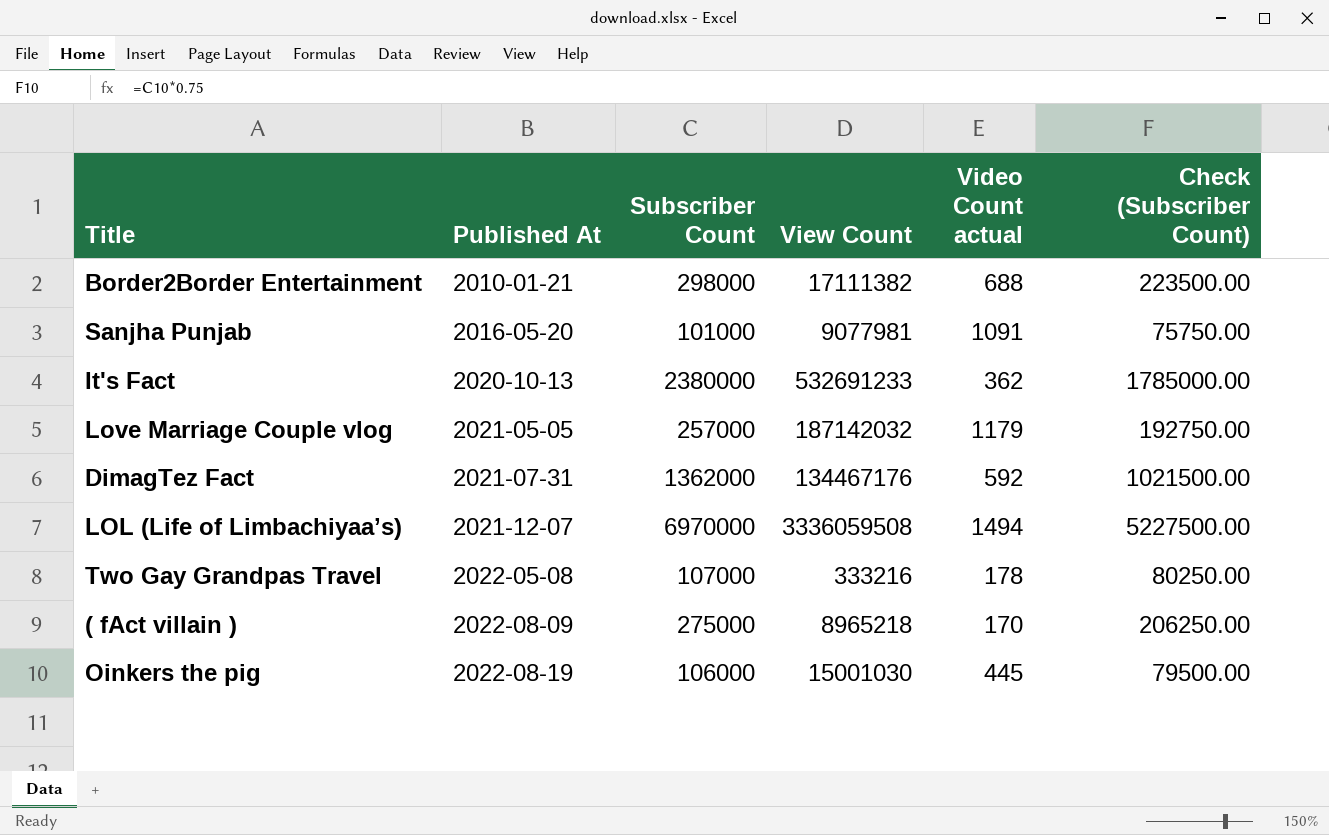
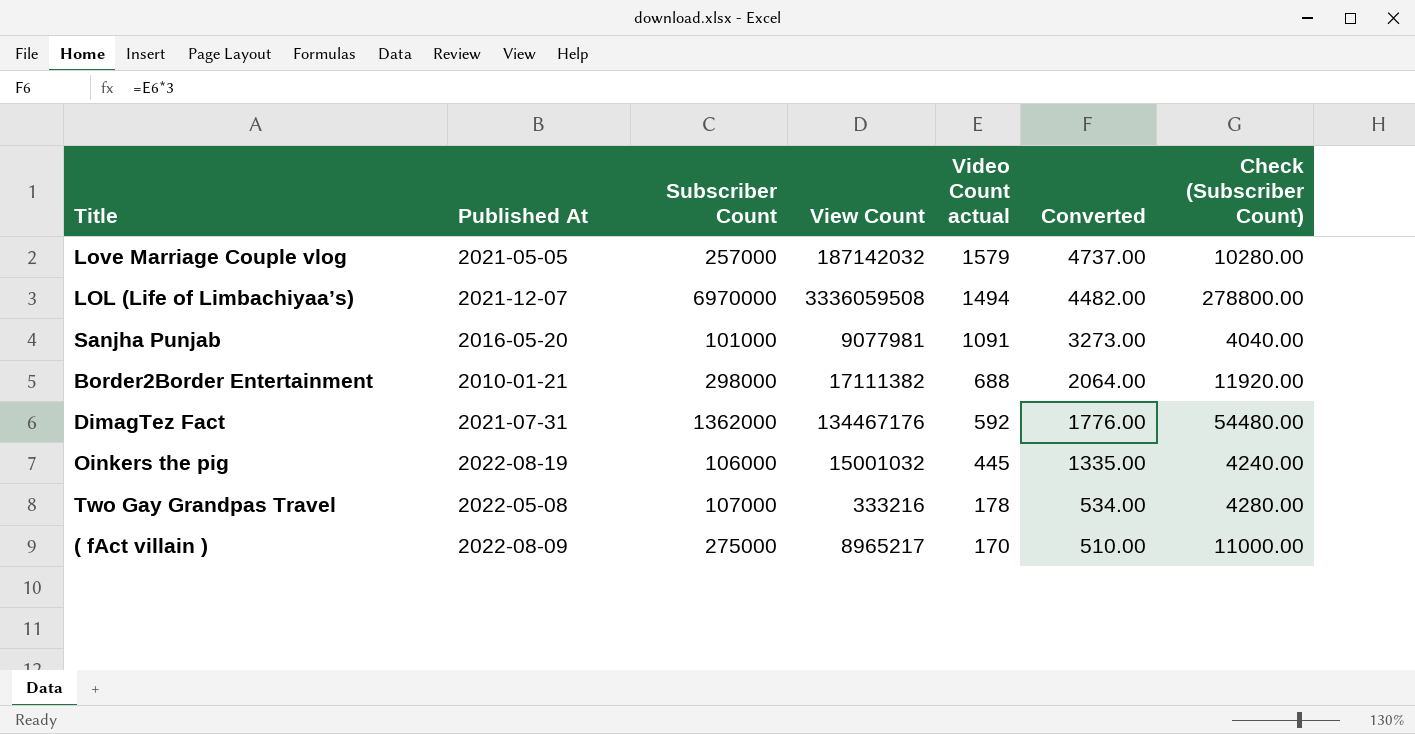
row order: Published At ascending -> Video Count actual descending
column Converted | formula: none -> [Video Count actual] * 3
column Check (Subscriber Count) | formula: [Subscriber Count] * 0.75 -> [Subscriber Count] * 0.04
row It's Fact: 2020-10-13 | 2380000 | 532691233 | 362 | 1785000.00 -> none
Love Marriage Couple vlog | Video Count actual: 1179 -> 1579
Oinkers the pig | View Count: 15001030 -> 15001032
( fAct villain ) | View Count: 8965218 -> 8965217

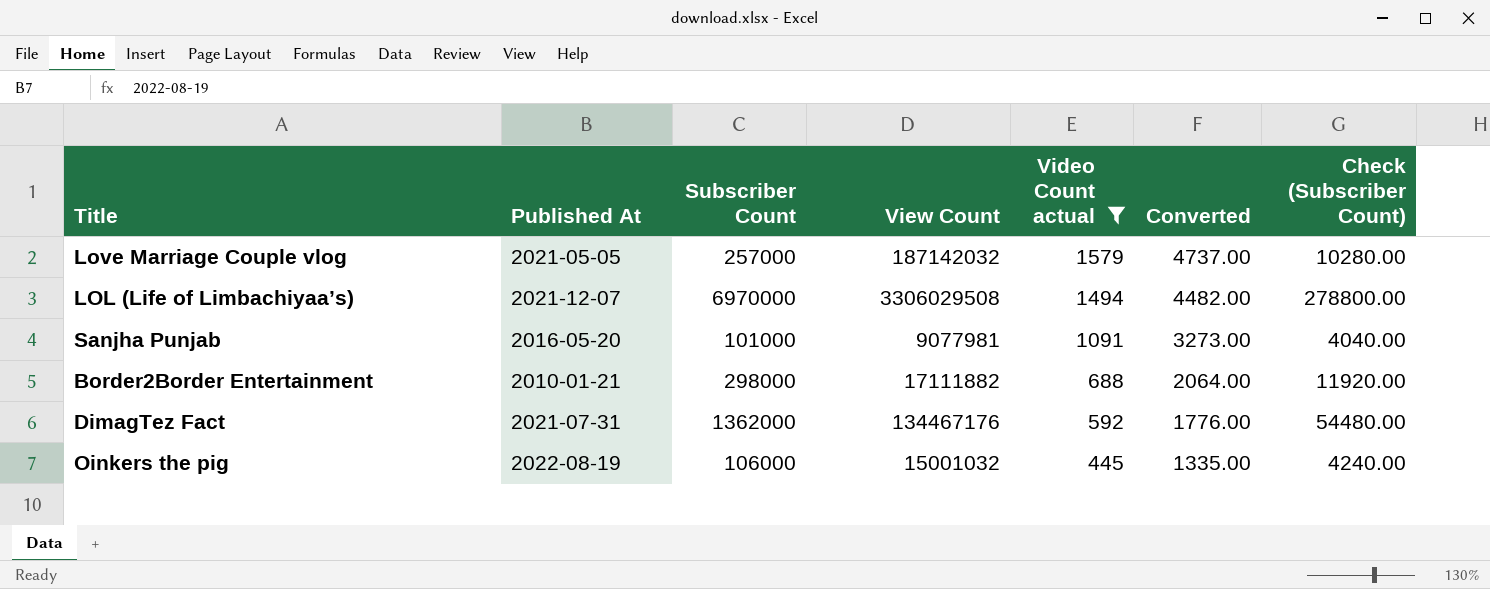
filter: none -> Video Count actual >= 445
LOL (Life of Limbachiyaa’s) | View Count: 3336059508 -> 3306029508
Border2Border Entertainment | View Count: 17111382 -> 17111882

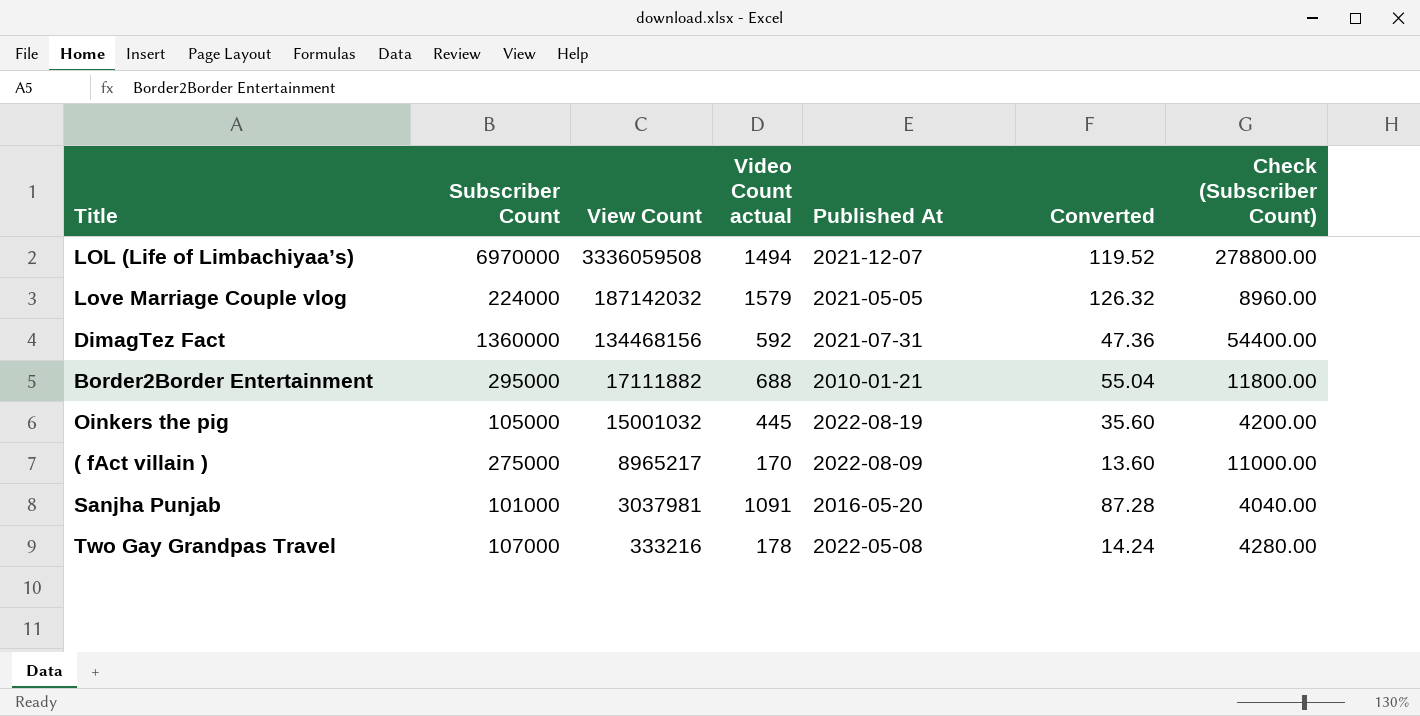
filter: Video Count actual >= 445 -> none
row order: Video Count actual descending -> View Count descending
column Published At | position: 2 -> 5
column Converted | formula: [Video Count actual] * 3 -> [Video Count actual] * 0.08
LOL (Life of Limbachiyaa’s) | View Count: 3306029508 -> 3336059508
Love Marriage Couple vlog | Subscriber Count: 257000 -> 224000
Love Marriage Couple vlog | Check (Subscriber Count): 10280.00 -> 8960.00
DimagTez Fact | Subscriber Count: 1362000 -> 1360000
DimagTez Fact | View Count: 134467176 -> 134468156
DimagTez Fact | Check (Subscriber Count): 54480.00 -> 54400.00
Border2Border Entertainment | Subscriber Count: 298000 -> 295000
Border2Border Entertainment | Check (Subscriber Count): 11920.00 -> 11800.00
Oinkers the pig | Subscriber Count: 106000 -> 105000
Oinkers the pig | Check (Subscriber Count): 4240.00 -> 4200.00
Sanjha Punjab | View Count: 9077981 -> 3037981

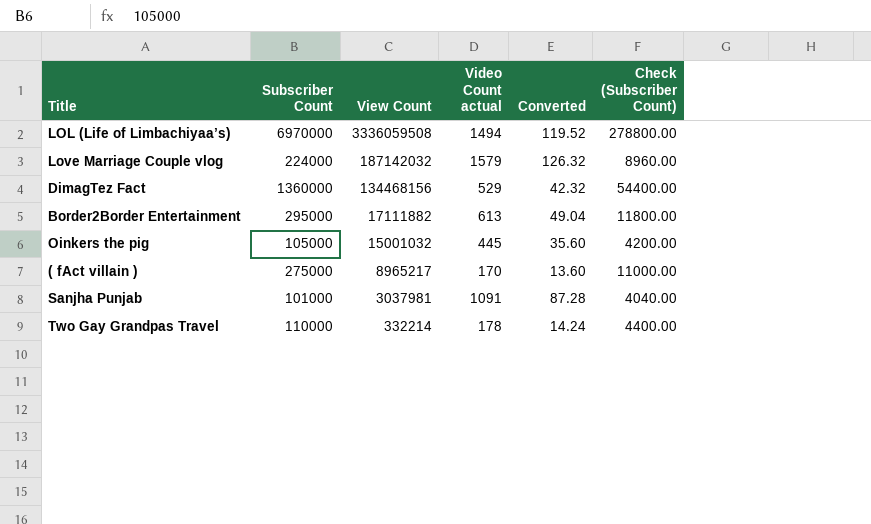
column Published At | position: 5 -> none
DimagTez Fact | Video Count actual: 592 -> 529
DimagTez Fact | Converted: 47.36 -> 42.32
Border2Border Entertainment | Video Count actual: 688 -> 613
Border2Border Entertainment | Converted: 55.04 -> 49.04
Two Gay Grandpas Travel | Subscriber Count: 107000 -> 110000
Two Gay Grandpas Travel | View Count: 333216 -> 332214
Two Gay Grandpas Travel | Check (Subscriber Count): 4280.00 -> 4400.00

